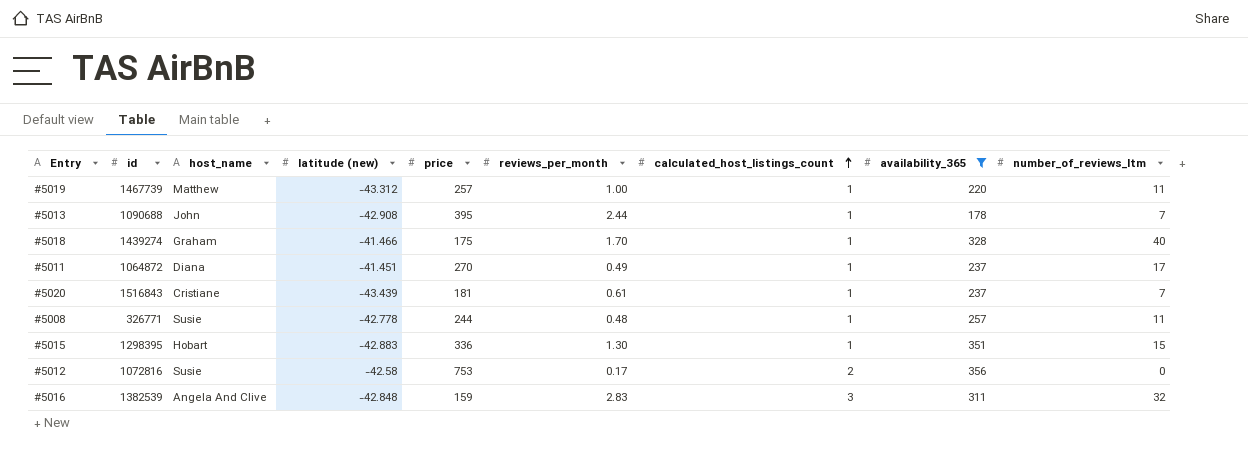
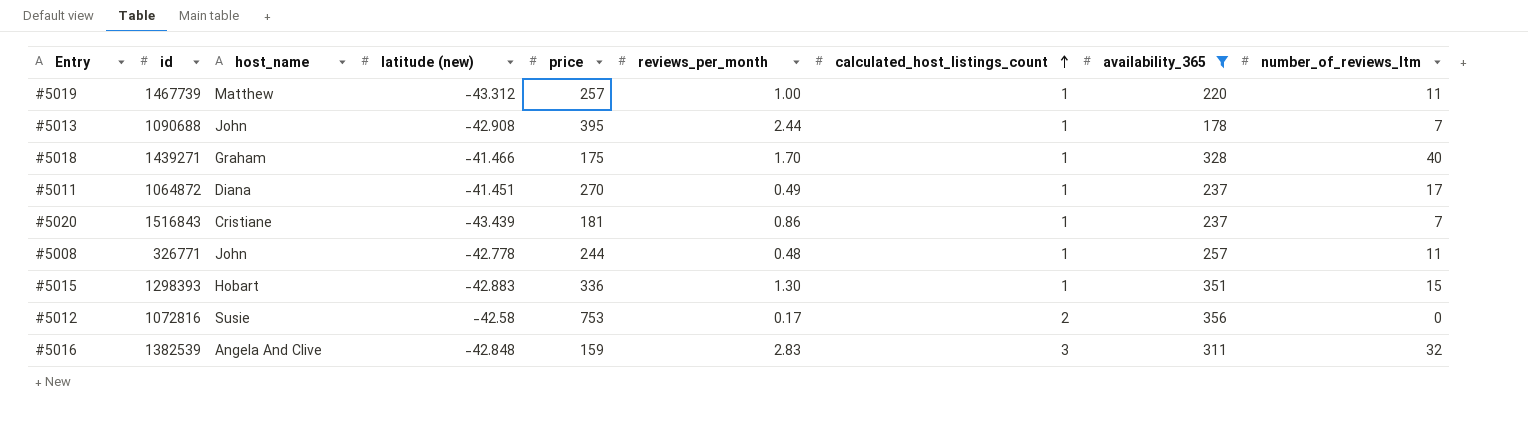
#5018 | id: 1439274 -> 1439271
#5020 | reviews_per_month: 0.61 -> 0.86
#5008 | host_name: Susie -> John
#5015 | id: 1298395 -> 1298393

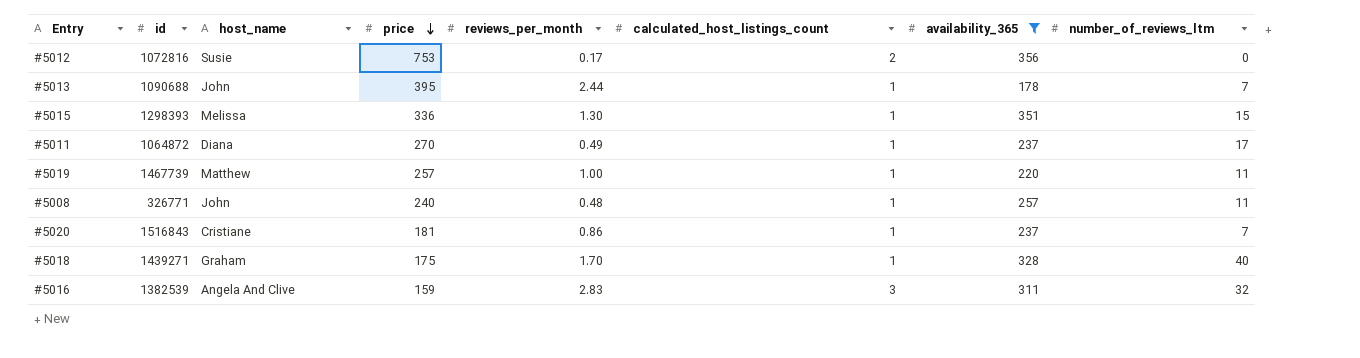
row order: calculated_host_listings_count ascending -> price descending
column latitude (new) | position: 4 -> none
#5015 | host_name: Hobart -> Melissa
#5008 | price: 244 -> 240

